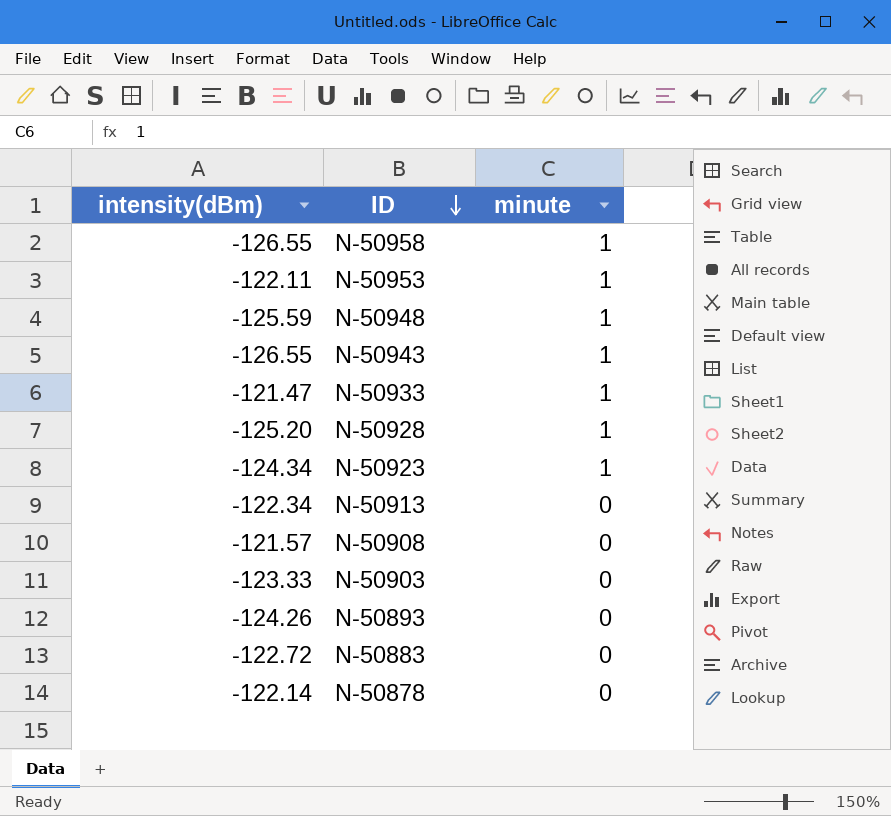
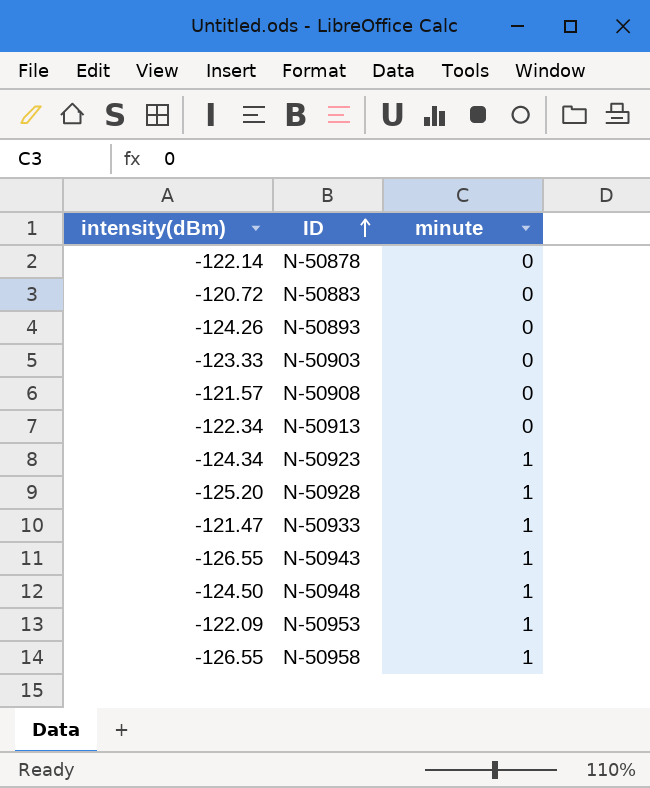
row order: ID descending -> ID ascending
N-50883 | intensity(dBm): -122.72 -> -120.72
N-50948 | intensity(dBm): -125.59 -> -124.50
N-50953 | intensity(dBm): -122.11 -> -122.09

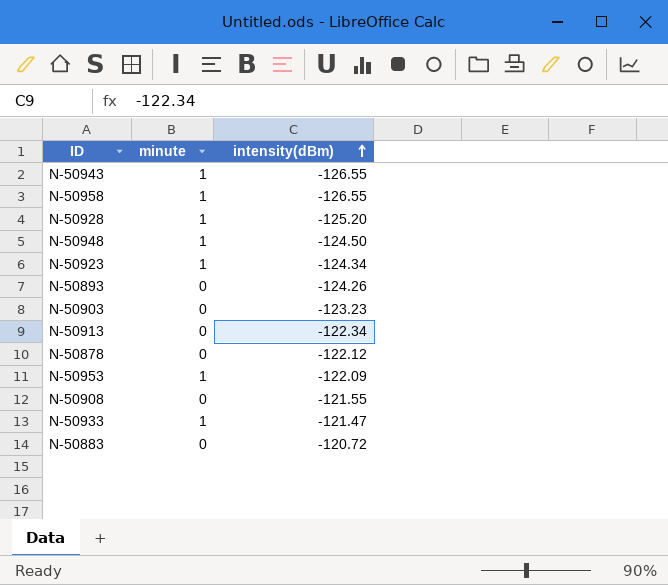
row order: ID ascending -> intensity(dBm) ascending
column intensity(dBm) | position: 1 -> 3
N-50903 | intensity(dBm): -123.33 -> -123.23
N-50878 | intensity(dBm): -122.14 -> -122.12
N-50908 | intensity(dBm): -121.57 -> -121.55

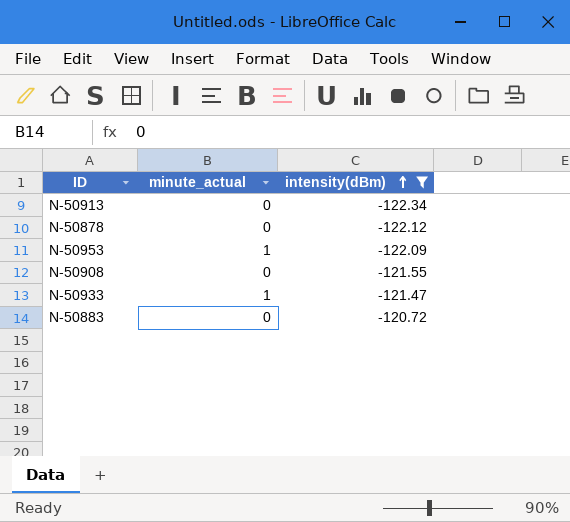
filter: none -> intensity(dBm) >= -122.34
column name: minute -> minute_actual

